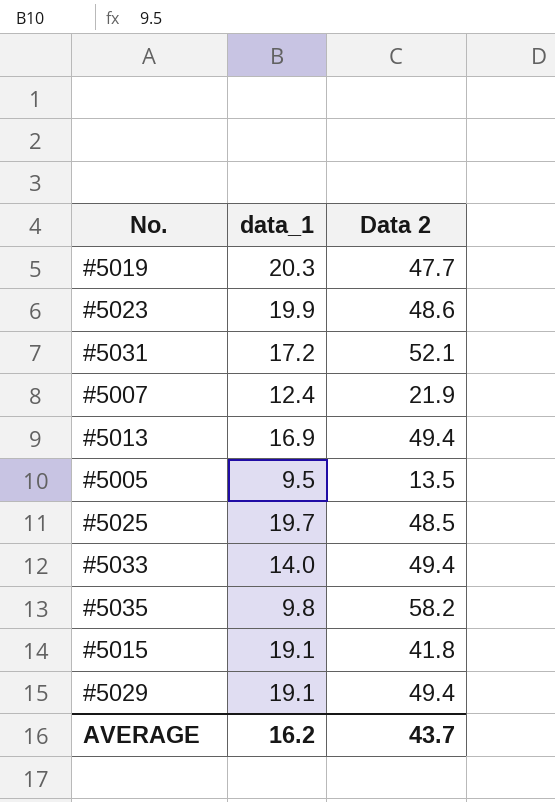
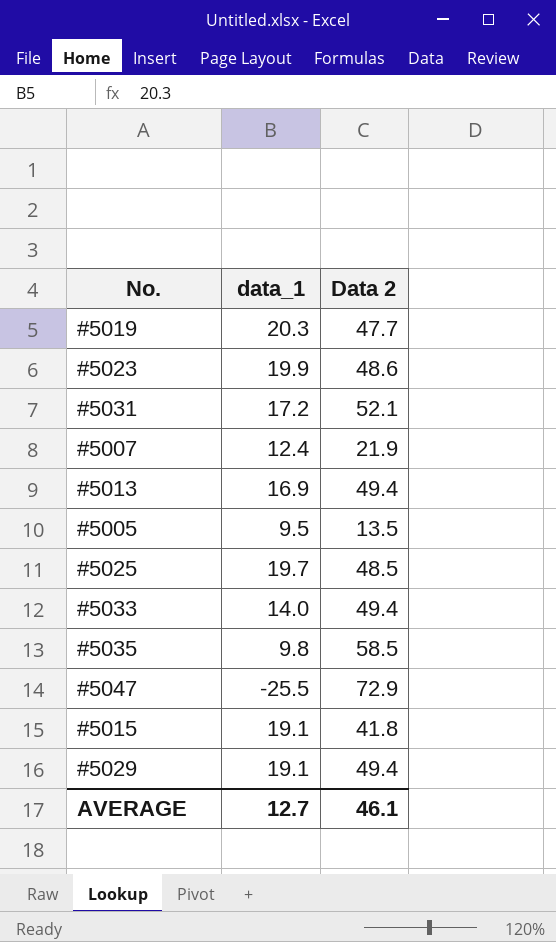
#5035 | Data 2: 58.2 -> 58.5
row #5047: none -> -25.5 | 72.9
AVERAGE | data_1: 16.2 -> 12.7
AVERAGE | Data 2: 43.7 -> 46.1

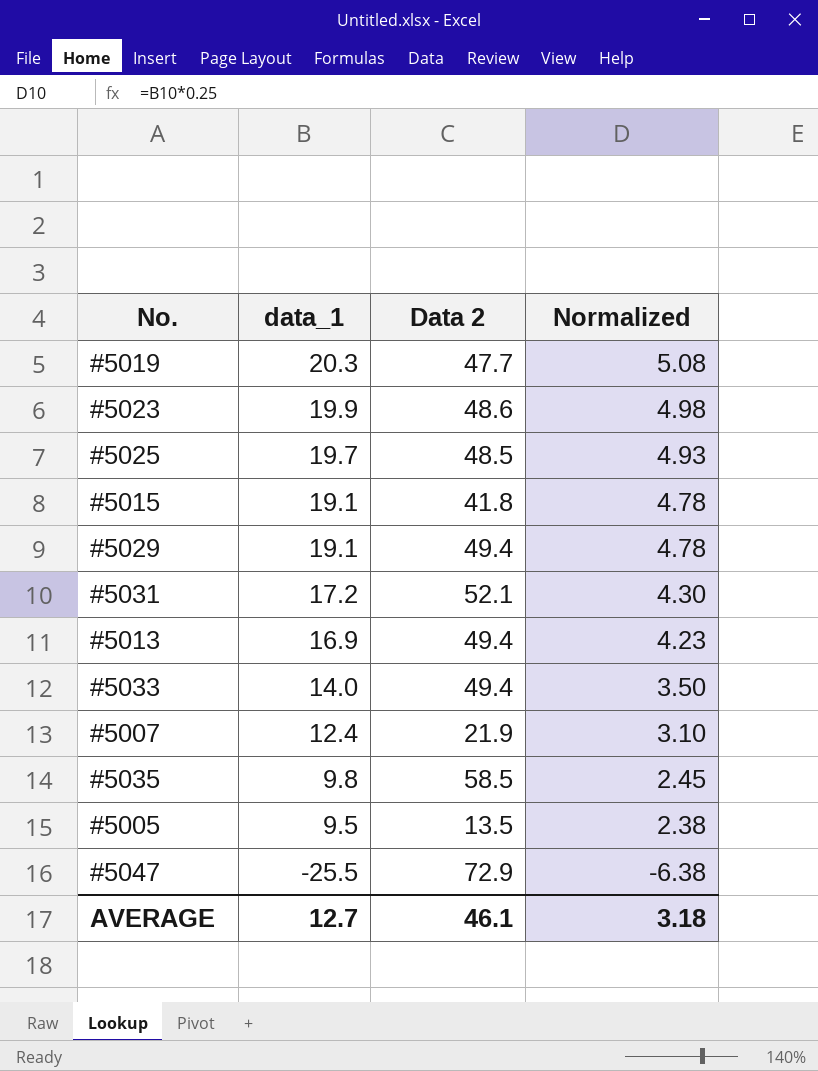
row order: none -> data_1 descending
column Normalized | formula: none -> [data_1] * 0.25

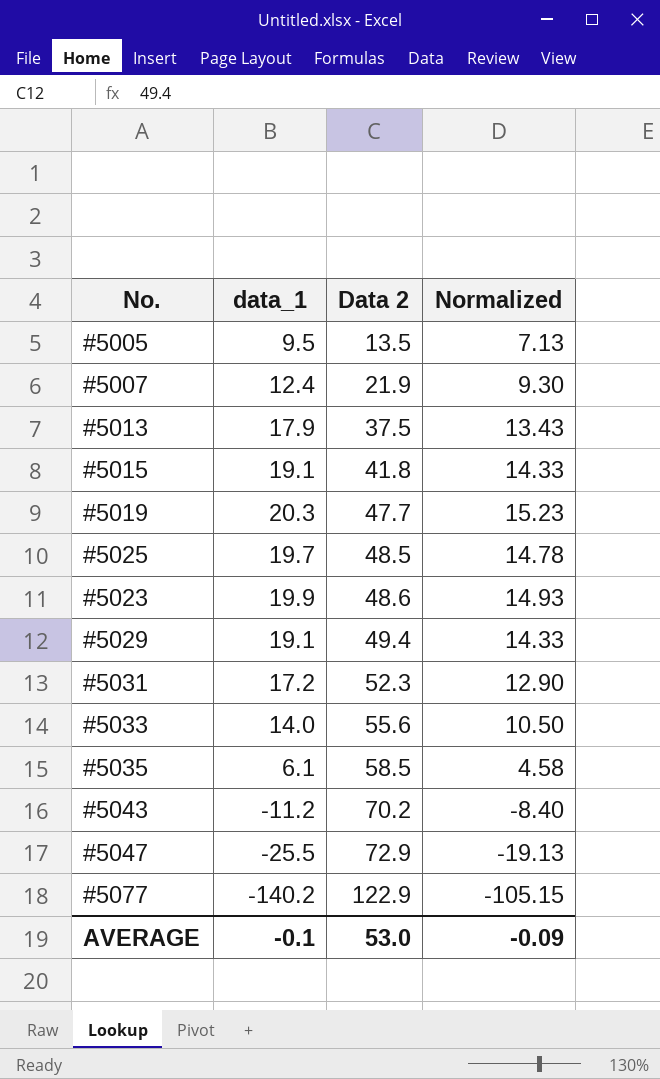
row order: data_1 descending -> Data 2 ascending
column Normalized | formula: [data_1] * 0.25 -> [data_1] * 0.75
#5013 | data_1: 16.9 -> 17.9
#5013 | Data 2: 49.4 -> 37.5
#5031 | Data 2: 52.1 -> 52.3
#5033 | Data 2: 49.4 -> 55.6
#5035 | data_1: 9.8 -> 6.1
row #5043: none -> -11.2 | 70.2 | -8.40
row #5077: none -> -140.2 | 122.9 | -105.15
AVERAGE | data_1: 12.7 -> -0.1
AVERAGE | Data 2: 46.1 -> 53.0
AVERAGE | Normalized: 3.18 -> -0.09

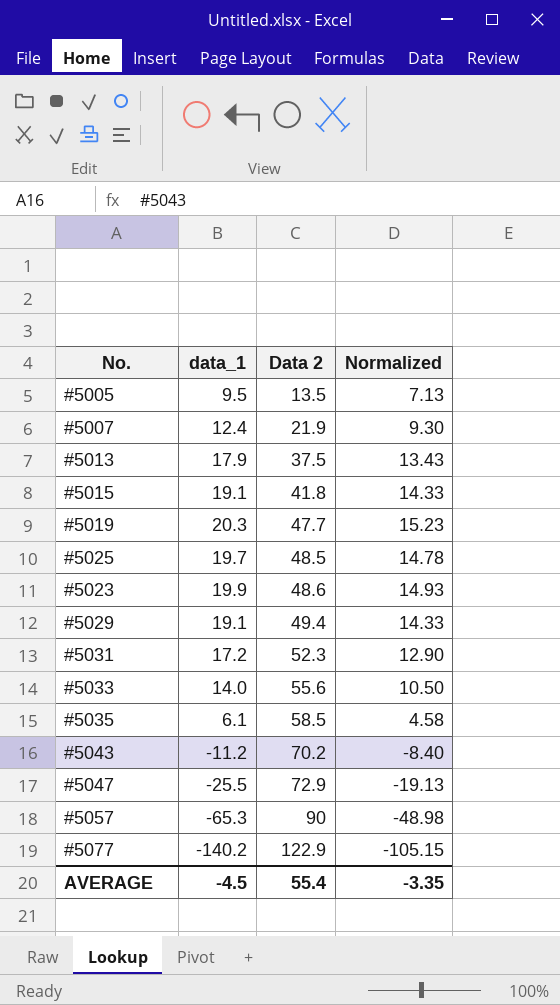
row #5057: none -> -65.3 | 90 | -48.98
AVERAGE | data_1: -0.1 -> -4.5
AVERAGE | Data 2: 53.0 -> 55.4
AVERAGE | Normalized: -0.09 -> -3.35

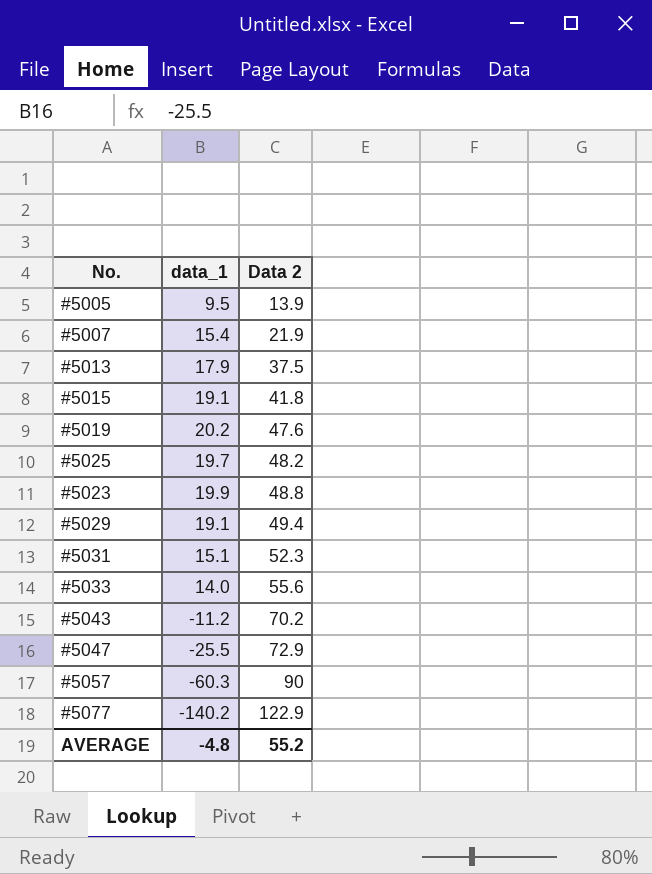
column Normalized | formula: [data_1] * 0.75 -> none
row #5035: 6.1 | 58.5 | 4.58 -> none
#5005 | Data 2: 13.5 -> 13.9
#5007 | data_1: 12.4 -> 15.4
#5019 | data_1: 20.3 -> 20.2
#5019 | Data 2: 47.7 -> 47.6
#5025 | Data 2: 48.5 -> 48.2
#5023 | Data 2: 48.6 -> 48.8
#5031 | data_1: 17.2 -> 15.1
#5057 | data_1: -65.3 -> -60.3
AVERAGE | data_1: -4.5 -> -4.8
AVERAGE | Data 2: 55.4 -> 55.2

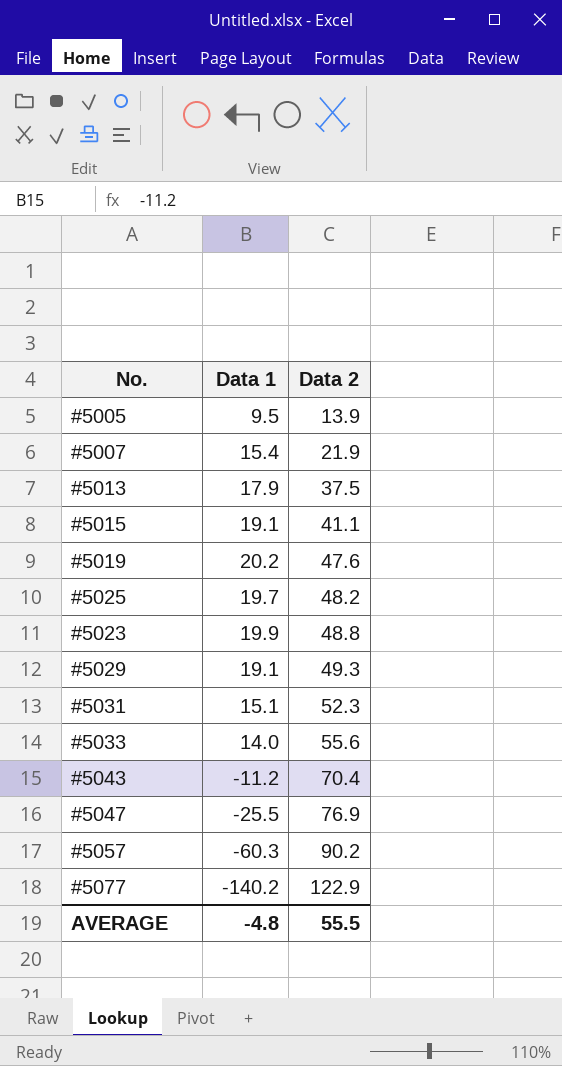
column name: data_1 -> Data 1
#5015 | Data 2: 41.8 -> 41.1
#5029 | Data 2: 49.4 -> 49.3
#5043 | Data 2: 70.2 -> 70.4
#5047 | Data 2: 72.9 -> 76.9
#5057 | Data 2: 90 -> 90.2
AVERAGE | Data 2: 55.2 -> 55.5

